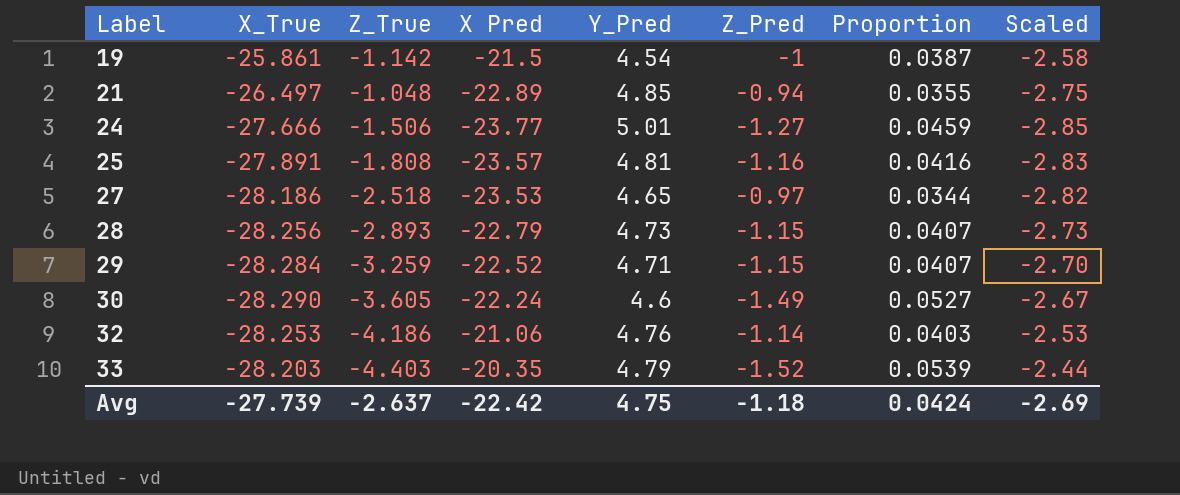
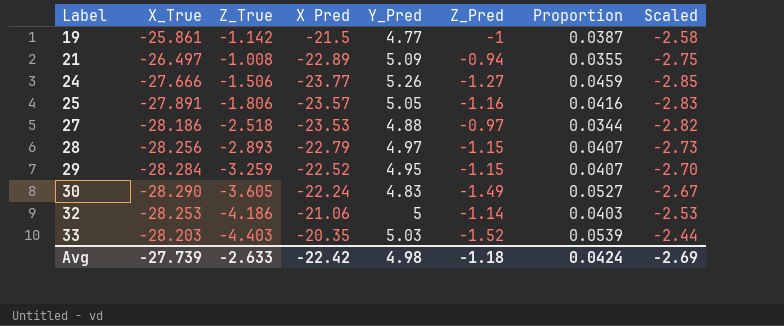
19 | Y_Pred: 4.54 -> 4.77
21 | Z_True: -1.048 -> -1.008
21 | Y_Pred: 4.85 -> 5.09
24 | Y_Pred: 5.01 -> 5.26
25 | Z_True: -1.808 -> -1.806
25 | Y_Pred: 4.81 -> 5.05
27 | Y_Pred: 4.65 -> 4.88
28 | Y_Pred: 4.73 -> 4.97
29 | Y_Pred: 4.71 -> 4.95
30 | Y_Pred: 4.6 -> 4.83
32 | Y_Pred: 4.76 -> 5
33 | Y_Pred: 4.79 -> 5.03
Avg | Z_True: -2.637 -> -2.633
Avg | Y_Pred: 4.75 -> 4.98

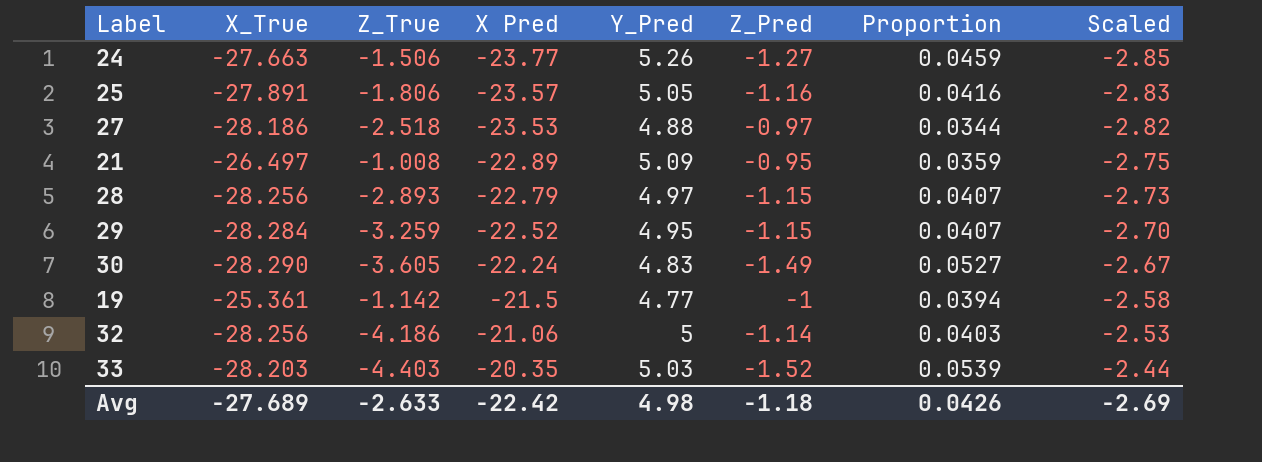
row order: Label ascending -> X Pred ascending
24 | X_True: -27.666 -> -27.663
21 | Z_Pred: -0.94 -> -0.95
21 | Proportion: 0.0355 -> 0.0359
19 | X_True: -25.861 -> -25.361
19 | Proportion: 0.0387 -> 0.0394
32 | X_True: -28.253 -> -28.256
Avg | X_True: -27.739 -> -27.689
Avg | Proportion: 0.0424 -> 0.0426

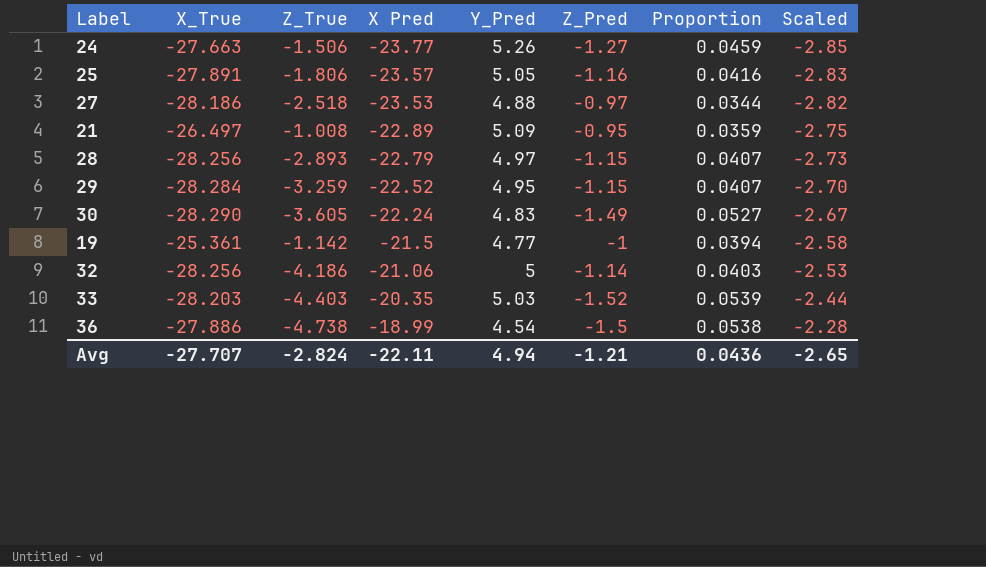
row 36: none -> -27.886 | -4.738 | -18.99 | 4.54 | -1.5 | 0.0538 | -2.28
Avg | X_True: -27.689 -> -27.707
Avg | Z_True: -2.633 -> -2.824
Avg | X Pred: -22.42 -> -22.11
Avg | Y_Pred: 4.98 -> 4.94
Avg | Z_Pred: -1.18 -> -1.21
Avg | Proportion: 0.0426 -> 0.0436
Avg | Scaled: -2.69 -> -2.65

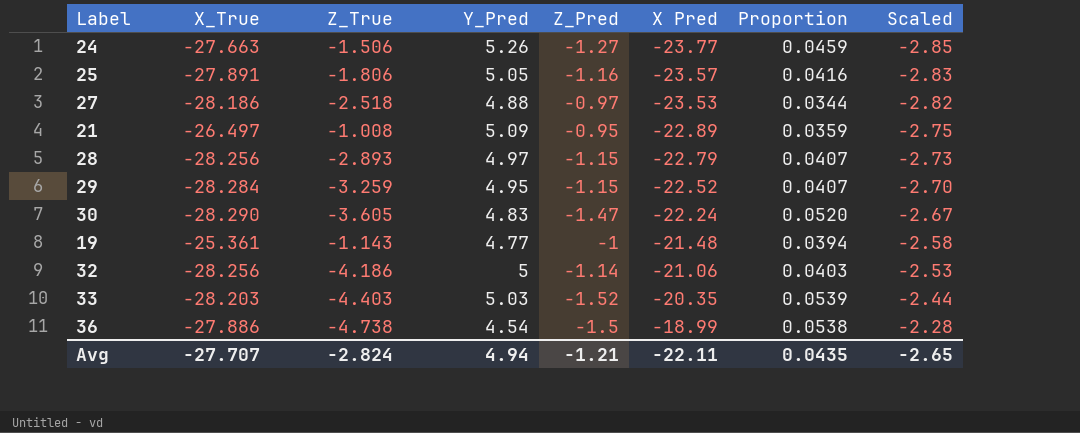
column X Pred | position: 4 -> 6
30 | Z_Pred: -1.49 -> -1.47
30 | Proportion: 0.0527 -> 0.0520
19 | Z_True: -1.142 -> -1.143
19 | X Pred: -21.5 -> -21.48
Avg | Proportion: 0.0436 -> 0.0435

